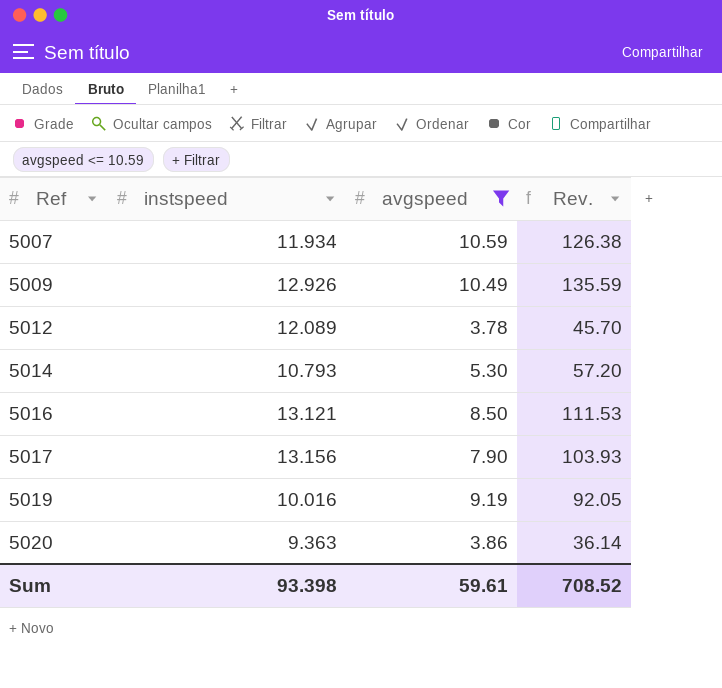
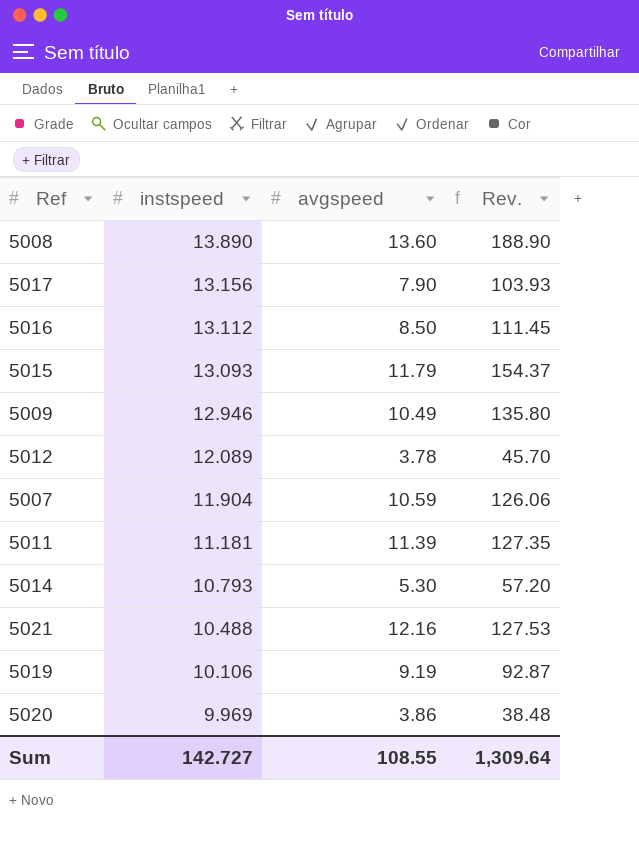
filter: avgspeed <= 10.59 -> none
row order: Ref ascending -> instspeed descending
5016 | instspeed: 13.121 -> 13.112
5016 | Rev.: 111.53 -> 111.45
5009 | instspeed: 12.926 -> 12.946
5009 | Rev.: 135.59 -> 135.80
5007 | instspeed: 11.934 -> 11.904
5007 | Rev.: 126.38 -> 126.06
5019 | instspeed: 10.016 -> 10.106
5019 | Rev.: 92.05 -> 92.87
5020 | instspeed: 9.363 -> 9.969
5020 | Rev.: 36.14 -> 38.48
Sum | instspeed: 93.398 -> 142.727
Sum | avgspeed: 59.61 -> 108.55
Sum | Rev.: 708.52 -> 1,309.64

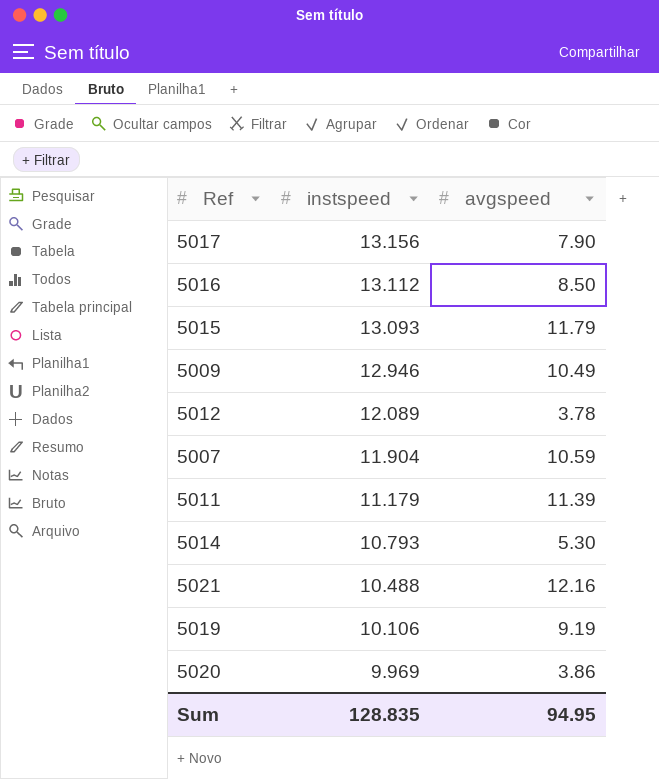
column Rev. | formula: [instspeed] * [avgspeed] -> none
row 5008: 13.890 | 13.60 | 188.90 -> none
5011 | instspeed: 11.181 -> 11.179
Sum | instspeed: 142.727 -> 128.835
Sum | avgspeed: 108.55 -> 94.95

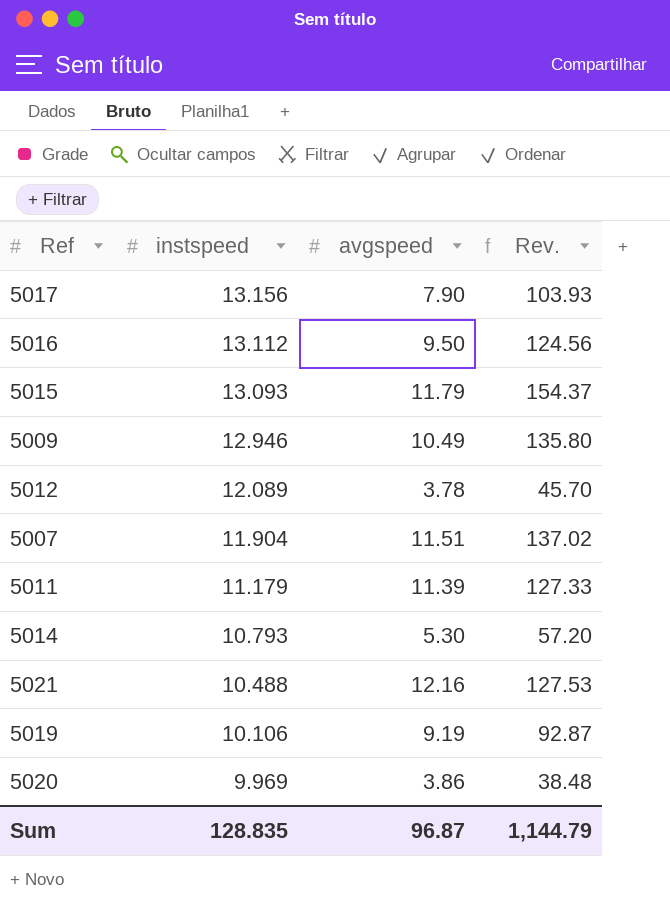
column Rev. | formula: none -> [instspeed] * [avgspeed]
5016 | avgspeed: 8.50 -> 9.50
5007 | avgspeed: 10.59 -> 11.51
Sum | avgspeed: 94.95 -> 96.87

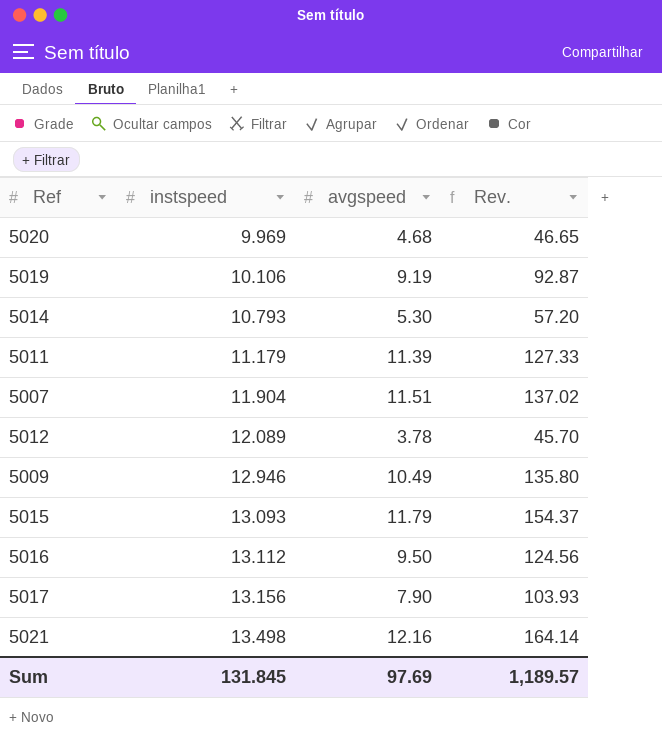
row order: instspeed descending -> instspeed ascending
5020 | avgspeed: 3.86 -> 4.68
5020 | Rev.: 38.48 -> 46.65
5021 | instspeed: 10.488 -> 13.498
5021 | Rev.: 127.53 -> 164.14
Sum | instspeed: 128.835 -> 131.845
Sum | avgspeed: 96.87 -> 97.69
Sum | Rev.: 1,144.79 -> 1,189.57

